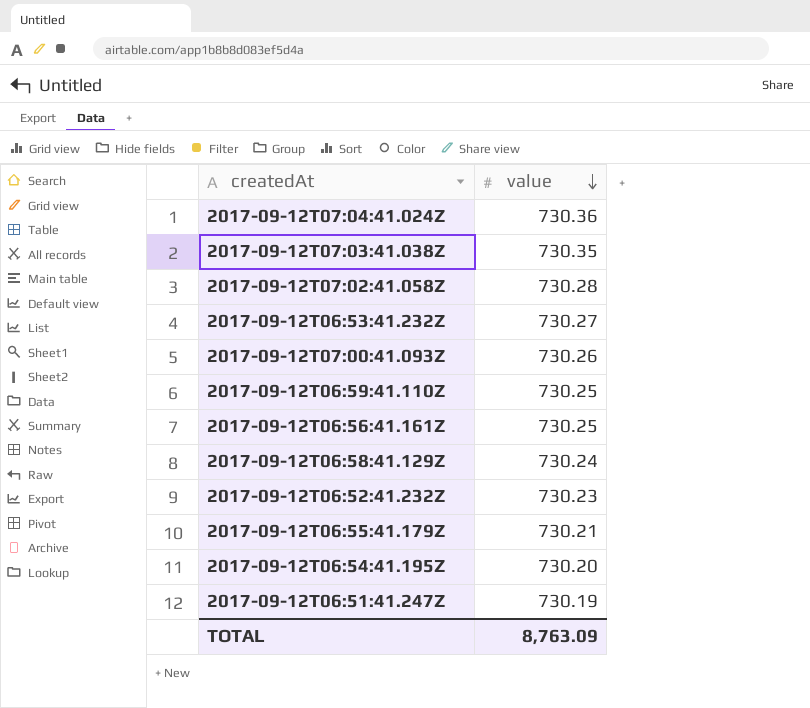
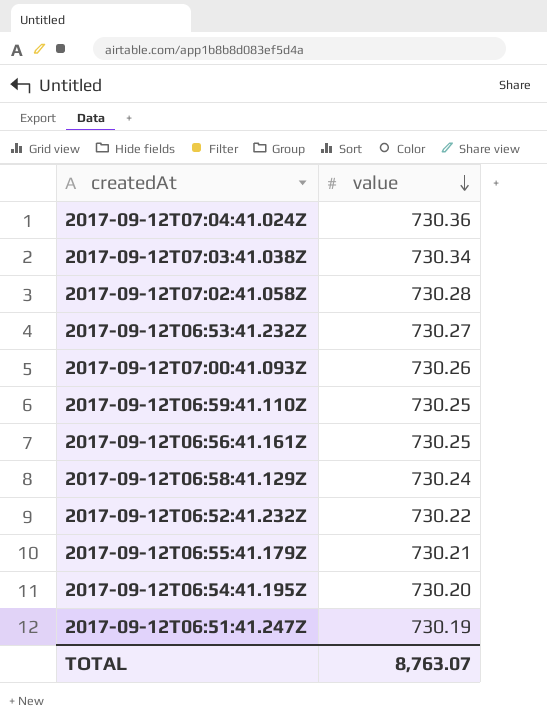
2017-09-12T07:03:41.038Z | value: 730.35 -> 730.34
2017-09-12T06:52:41.232Z | value: 730.23 -> 730.22
TOTAL | value: 8,763.09 -> 8,763.07

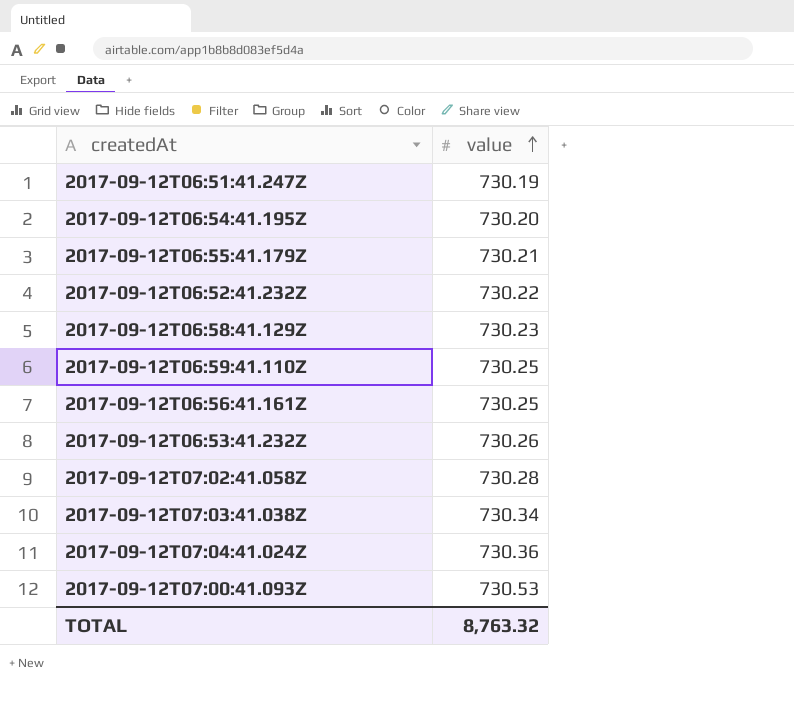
row order: value descending -> value ascending
2017-09-12T06:58:41.129Z | value: 730.24 -> 730.23
2017-09-12T06:53:41.232Z | value: 730.27 -> 730.26
2017-09-12T07:00:41.093Z | value: 730.26 -> 730.53
TOTAL | value: 8,763.07 -> 8,763.32

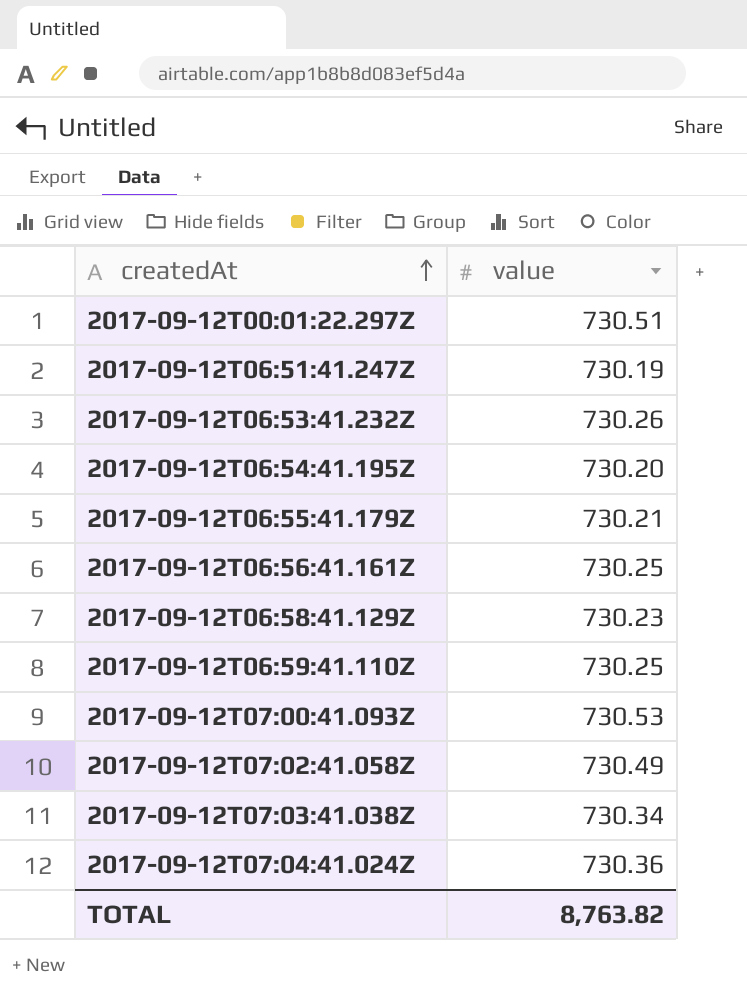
row order: value ascending -> createdAt ascending
row 2017-09-12T06:52:41.232Z: 730.22 -> none
row 2017-09-12T00:01:22.297Z: none -> 730.51
2017-09-12T07:02:41.058Z | value: 730.28 -> 730.49
TOTAL | value: 8,763.32 -> 8,763.82

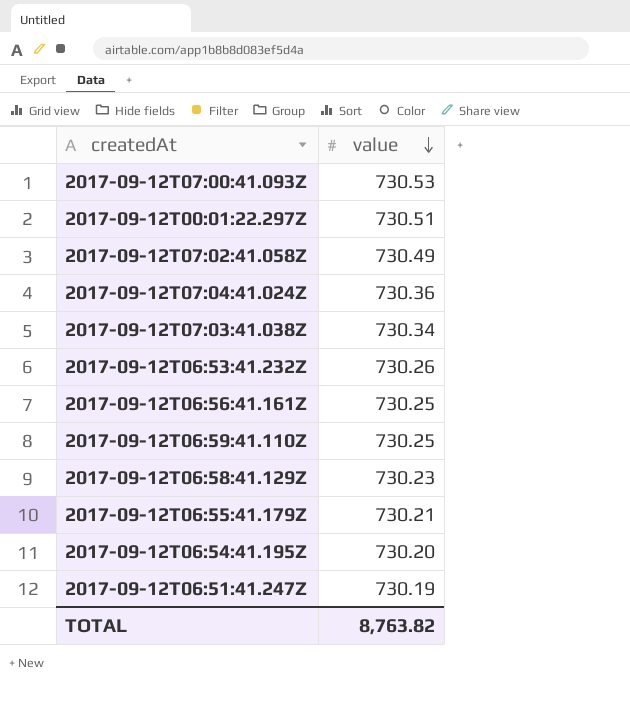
row order: createdAt ascending -> value descending

